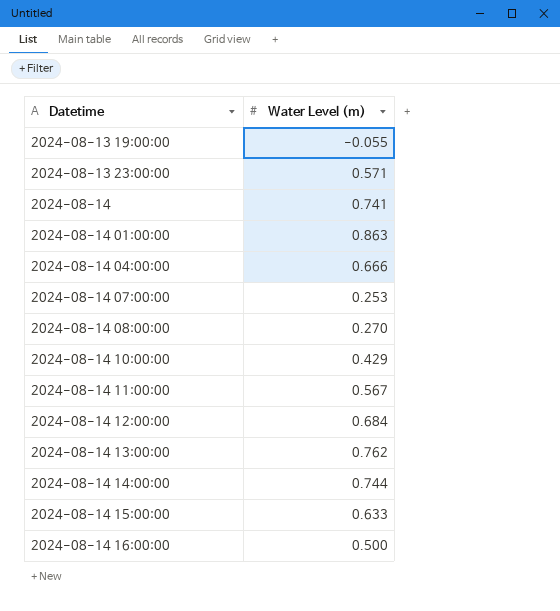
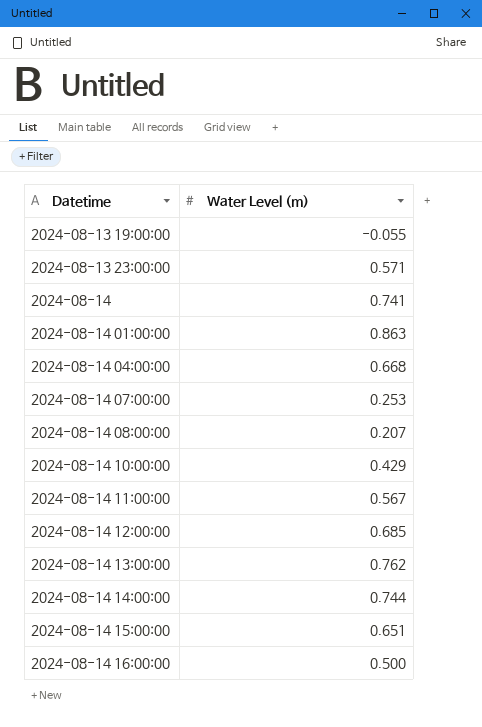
2024-08-14 04:00:00 | Water Level (m): 0.666 -> 0.668
2024-08-14 08:00:00 | Water Level (m): 0.270 -> 0.207
2024-08-14 12:00:00 | Water Level (m): 0.684 -> 0.685
2024-08-14 15:00:00 | Water Level (m): 0.633 -> 0.651

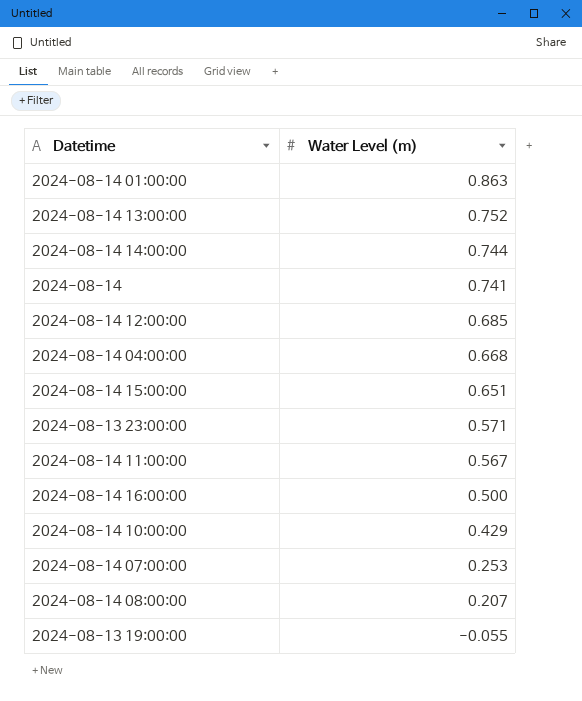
row order: Datetime ascending -> Water Level (m) descending
2024-08-14 13:00:00 | Water Level (m): 0.762 -> 0.752

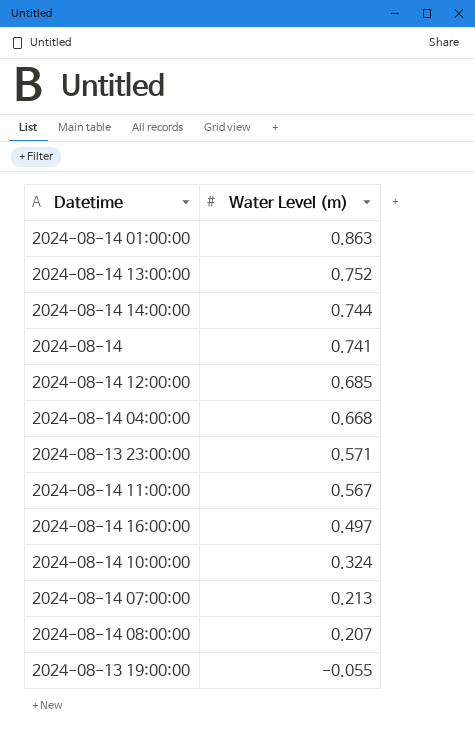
row 2024-08-14 15:00:00: 0.651 -> none
2024-08-14 16:00:00 | Water Level (m): 0.500 -> 0.497
2024-08-14 10:00:00 | Water Level (m): 0.429 -> 0.324
2024-08-14 07:00:00 | Water Level (m): 0.253 -> 0.213

